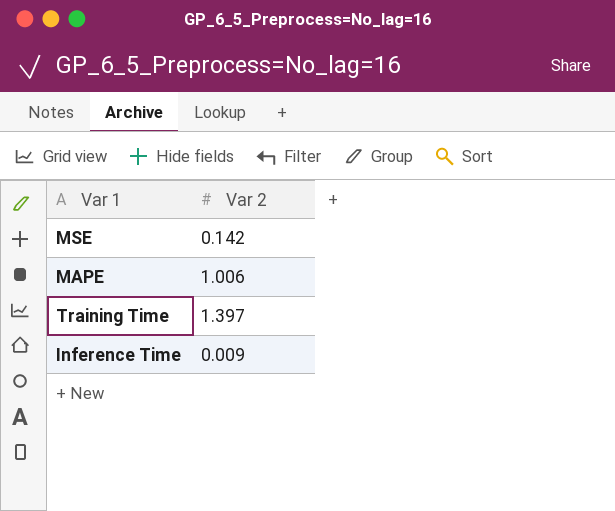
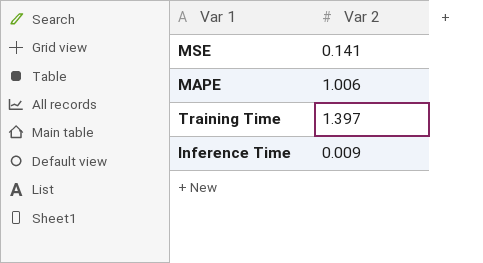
MSE | Var 2: 0.142 -> 0.141

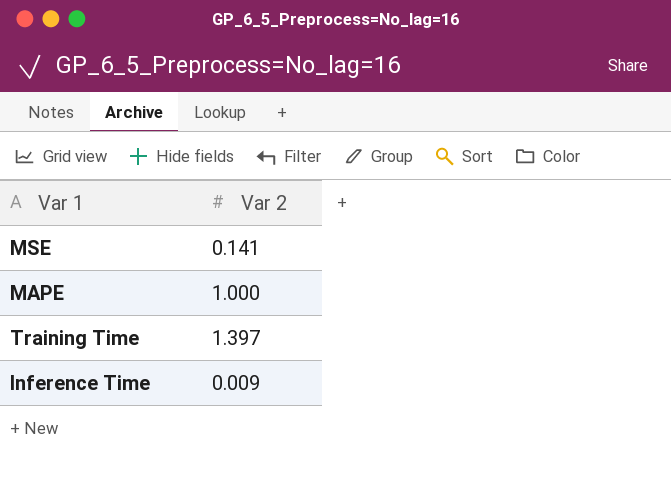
MAPE | Var 2: 1.006 -> 1.000

